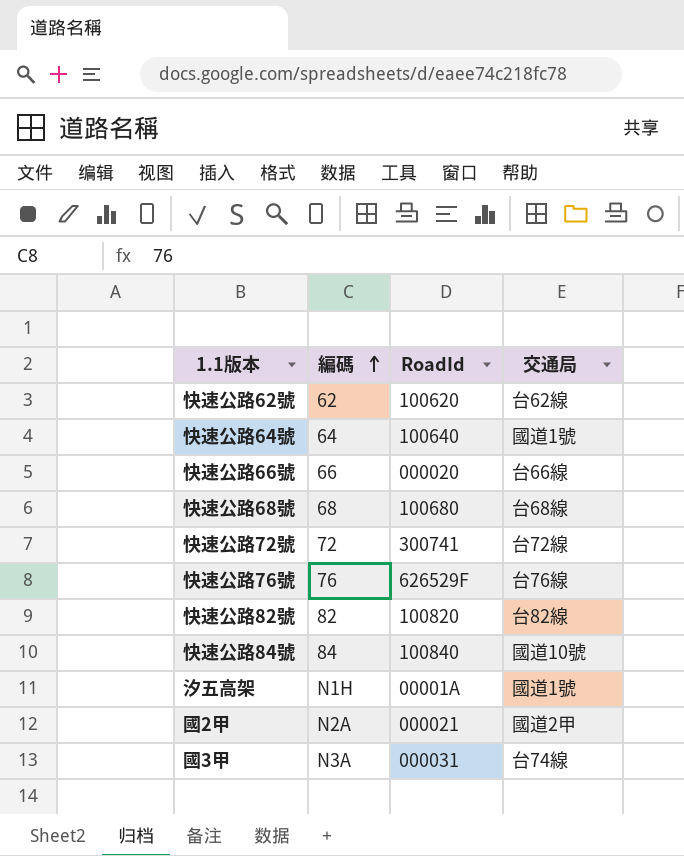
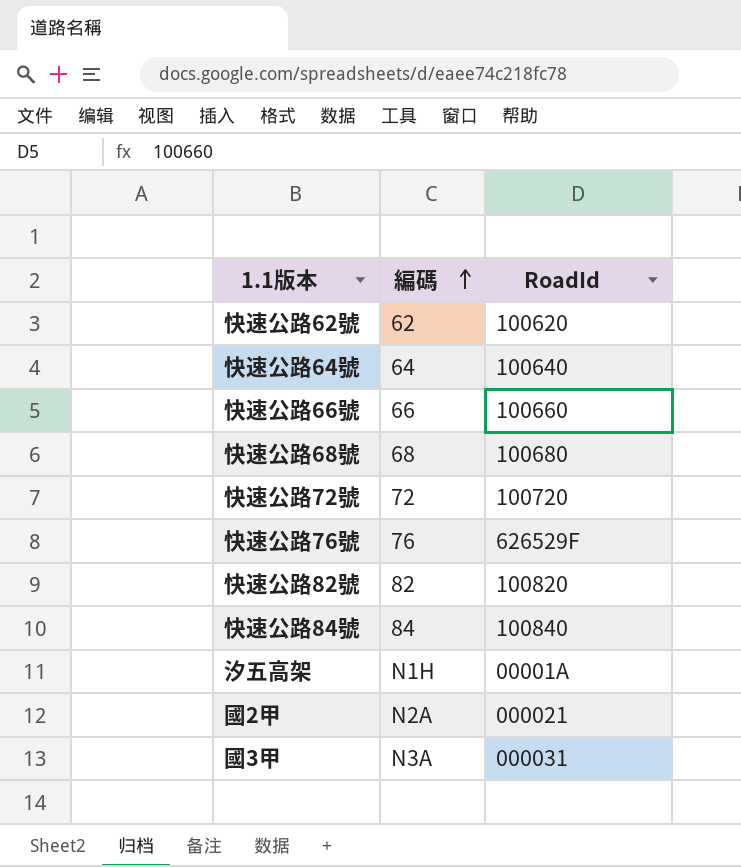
column 交通局 | position: 4 -> none
快速公路66號 | RoadId: 000020 -> 100660
快速公路72號 | RoadId: 300741 -> 100720

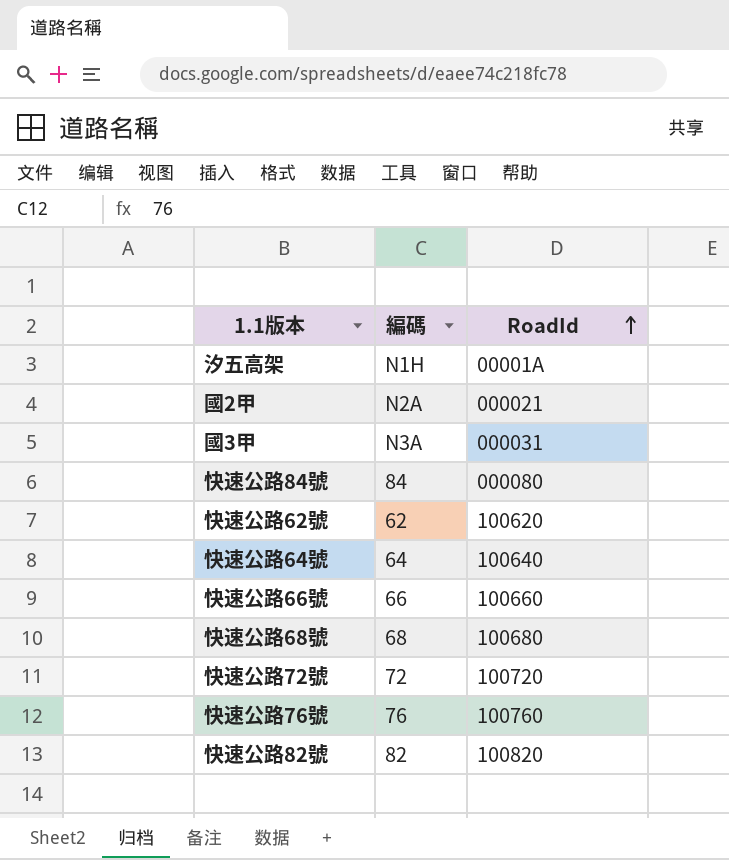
row order: 編碼 ascending -> RoadId ascending
快速公路84號 | RoadId: 100840 -> 000080
快速公路76號 | RoadId: 626529F -> 100760

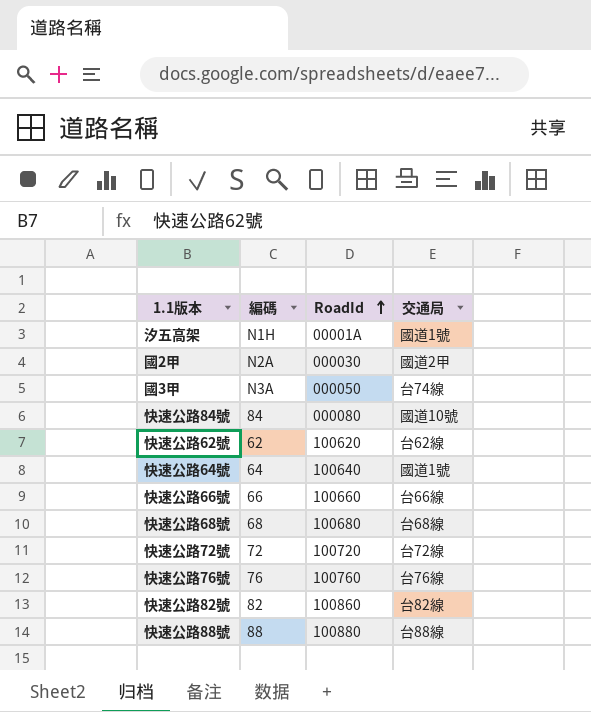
column 交通局 | position: none -> 4
國2甲 | RoadId: 000021 -> 000030
國3甲 | RoadId: 000031 -> 000050
快速公路82號 | RoadId: 100820 -> 100860
row 快速公路88號: none -> 88 | 100880 | 台88線

